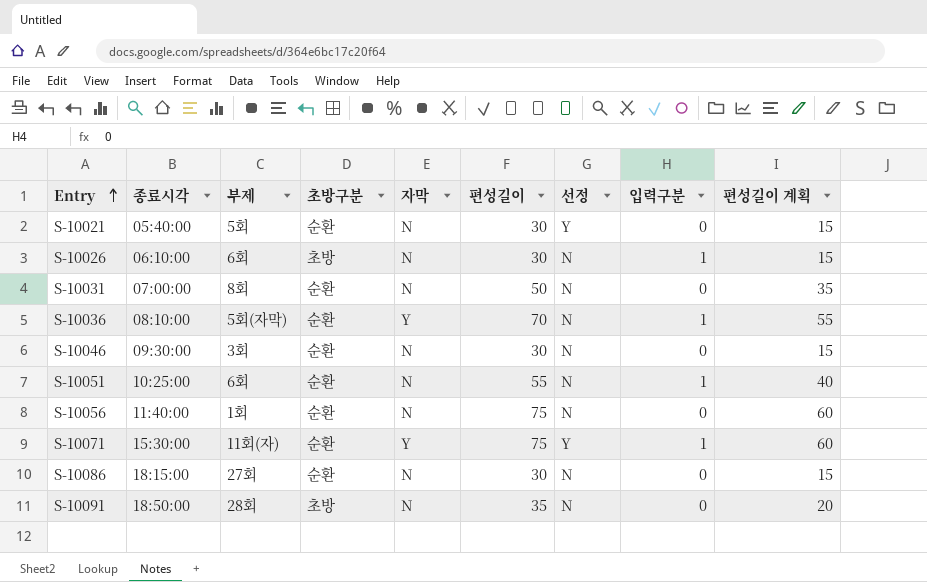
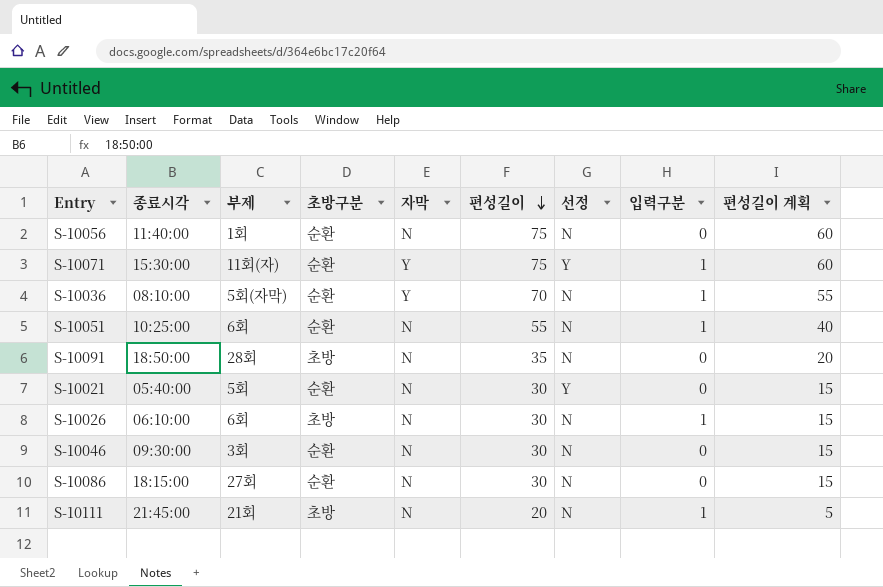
row order: Entry ascending -> 편성길이 descending
row S-10031: 07:00:00 | 8회 | 순환 | N | 50 | N | 0 | 35 -> none
row S-10111: none -> 21:45:00 | 21회 | 초방 | N | 20 | N | 1 | 5

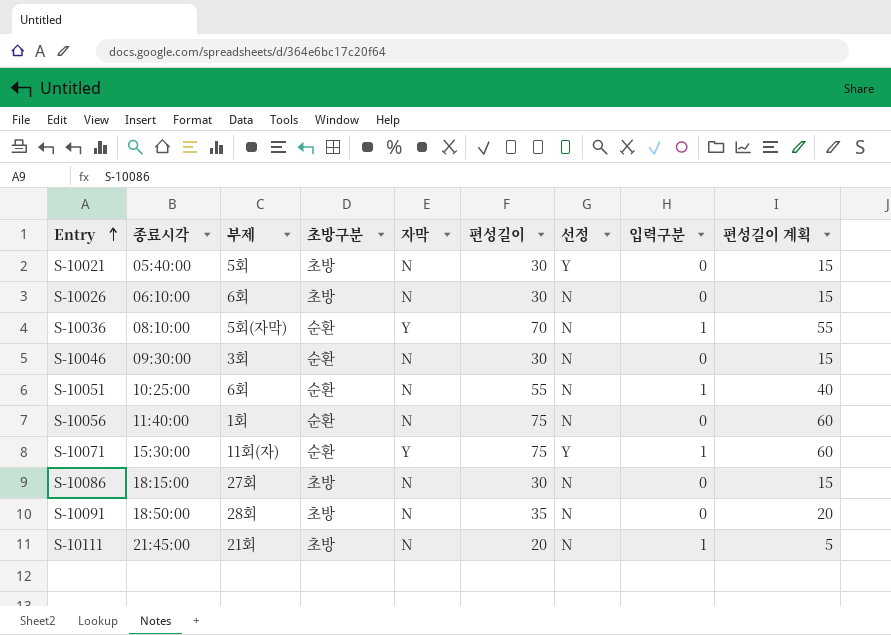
row order: 편성길이 descending -> Entry ascending
S-10021 | 초방구분: 순환 -> 초방
S-10026 | 입력구분: 1 -> 0
S-10086 | 초방구분: 순환 -> 초방

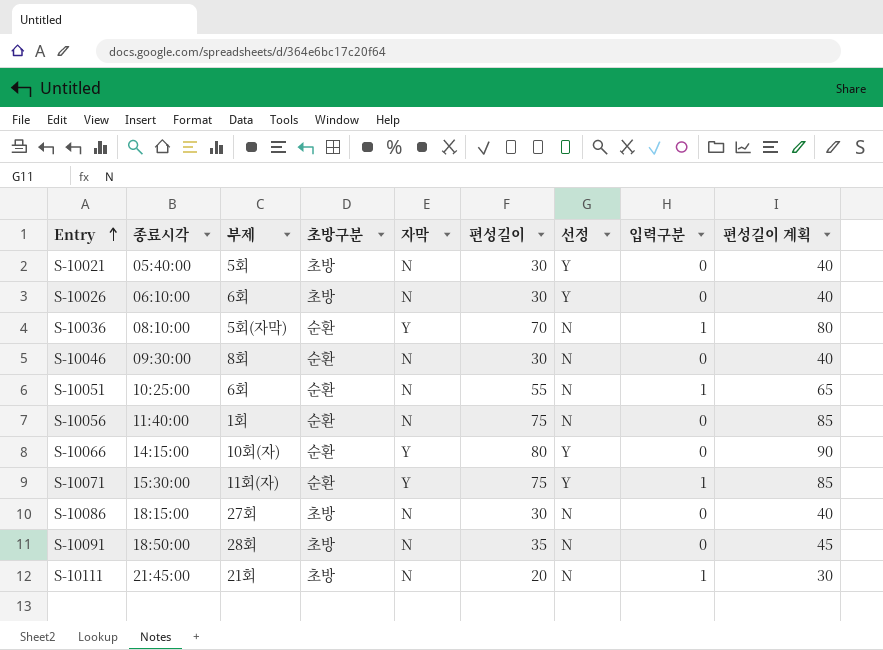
column 편성길이 계획 | formula: [편성길이] - 15 -> [편성길이] + 10
S-10026 | 선정: N -> Y
S-10046 | 부제: 3회 -> 8회
row S-10066: none -> 14:15:00 | 10회(자) | 순환 | Y | 80 | Y | 0 | 90

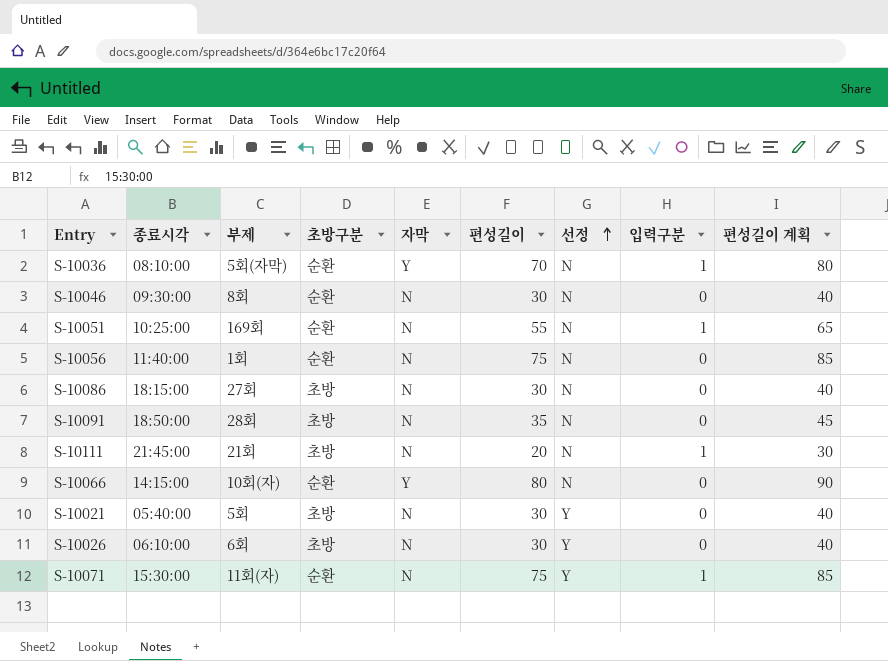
row order: Entry ascending -> 선정 ascending
S-10051 | 부제: 6회 -> 169회
S-10066 | 선정: Y -> N
S-10071 | 자막: Y -> N

